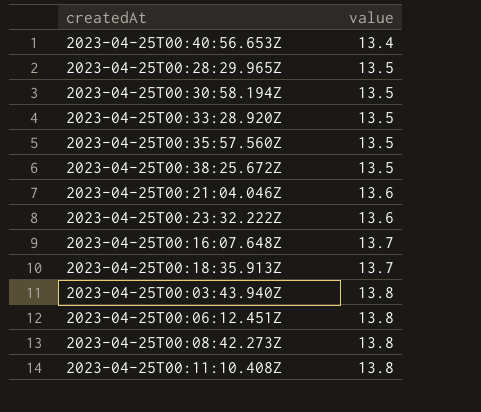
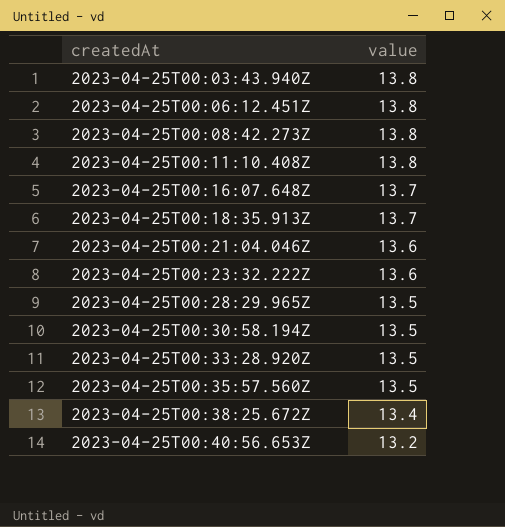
row order: value ascending -> createdAt ascending
2023-04-25T00:38:25.672Z | value: 13.5 -> 13.4
2023-04-25T00:40:56.653Z | value: 13.4 -> 13.2

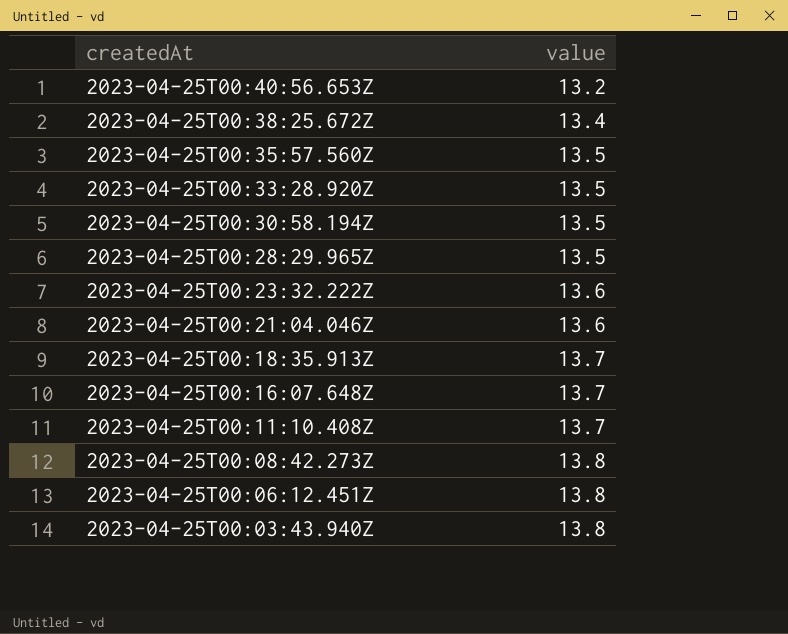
row order: createdAt ascending -> createdAt descending
2023-04-25T00:11:10.408Z | value: 13.8 -> 13.7

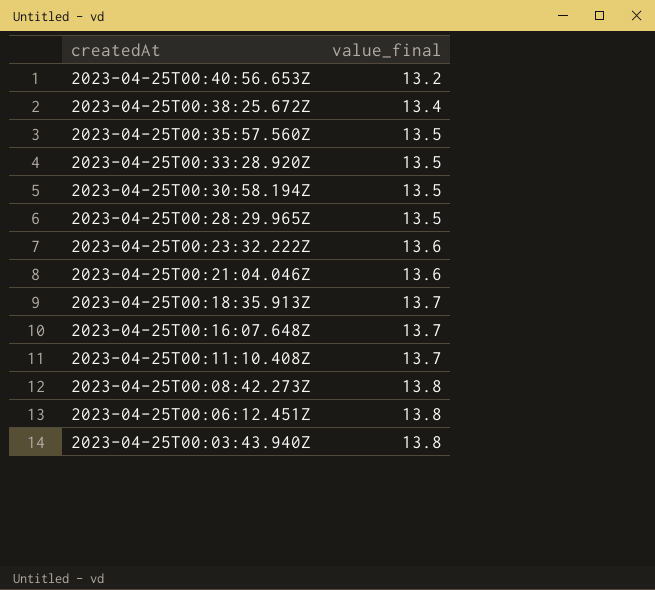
column name: value -> value_final

